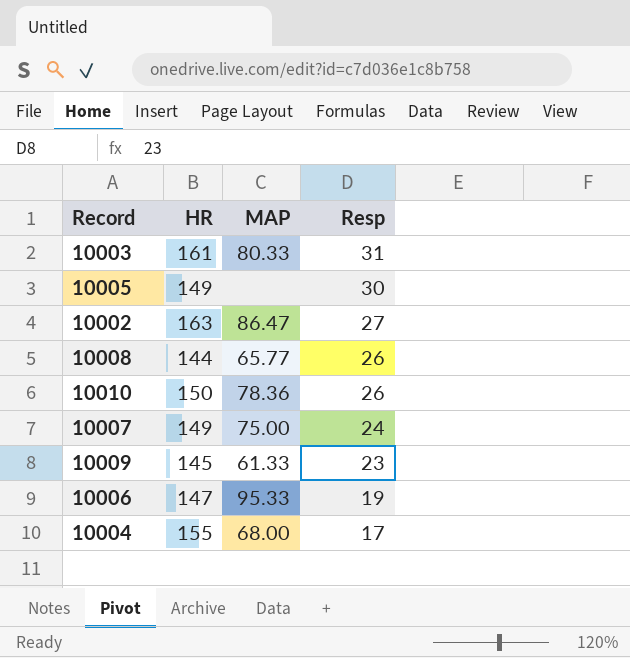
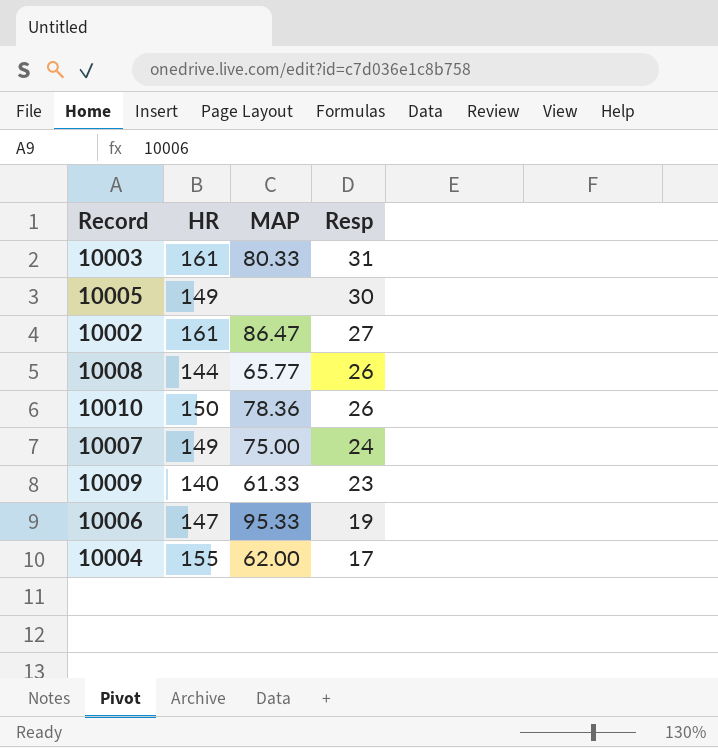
10002 | HR: 163 -> 161
10009 | HR: 145 -> 140
10004 | MAP: 68.00 -> 62.00

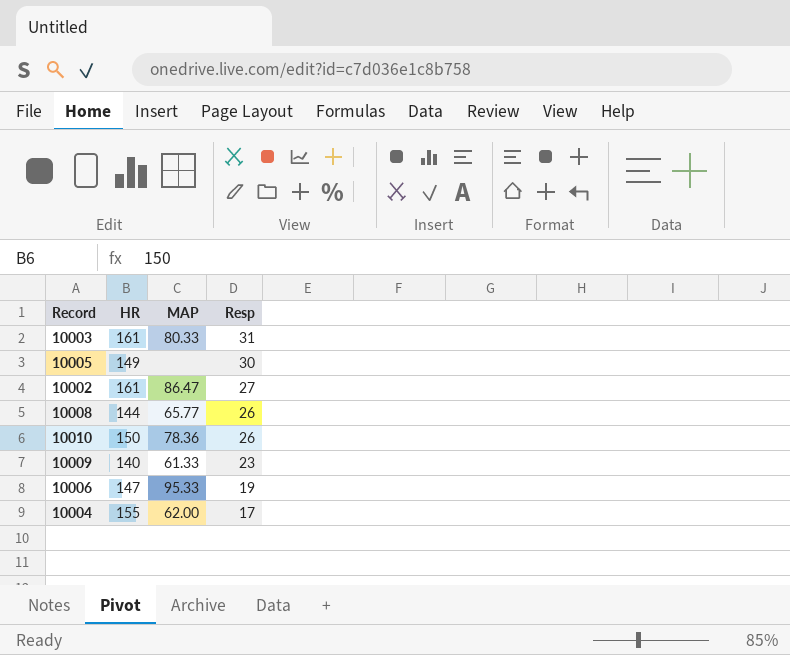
row 10007: 149 | 75.00 | 24 -> none

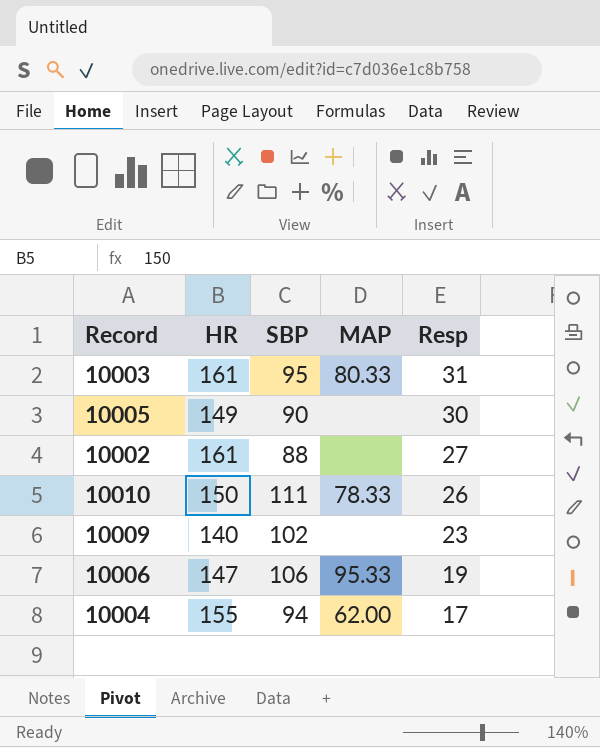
column SBP | position: none -> 3
row 10008: 144 | 65.77 | 26 -> none
10002 | MAP: 86.47 -> none
10010 | MAP: 78.36 -> 78.33
10009 | MAP: 61.33 -> none

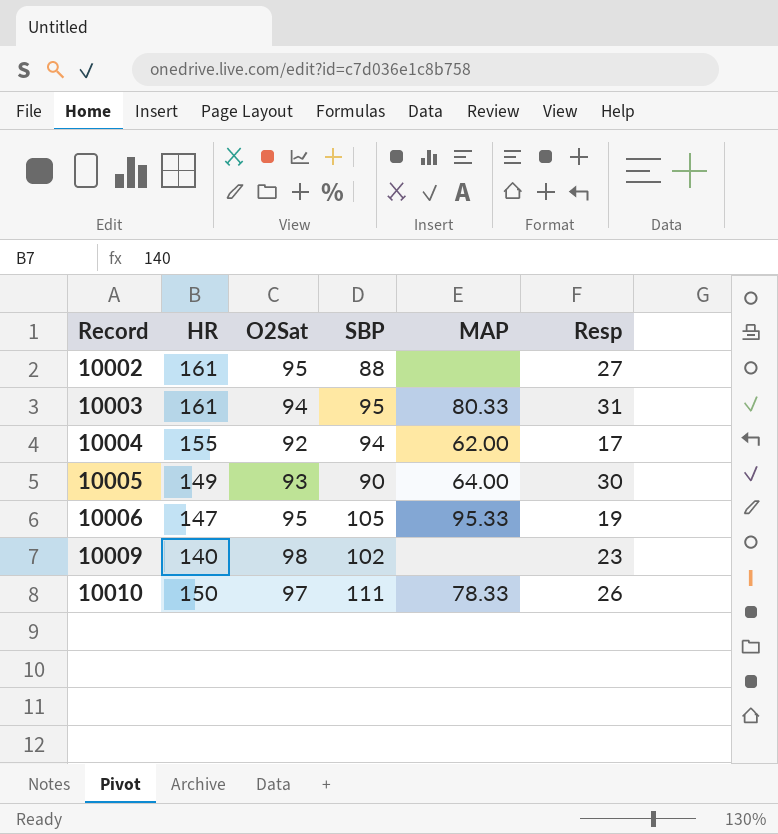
row order: Resp descending -> Record ascending
column O2Sat | position: none -> 3
10005 | MAP: none -> 64.00
10006 | SBP: 106 -> 105

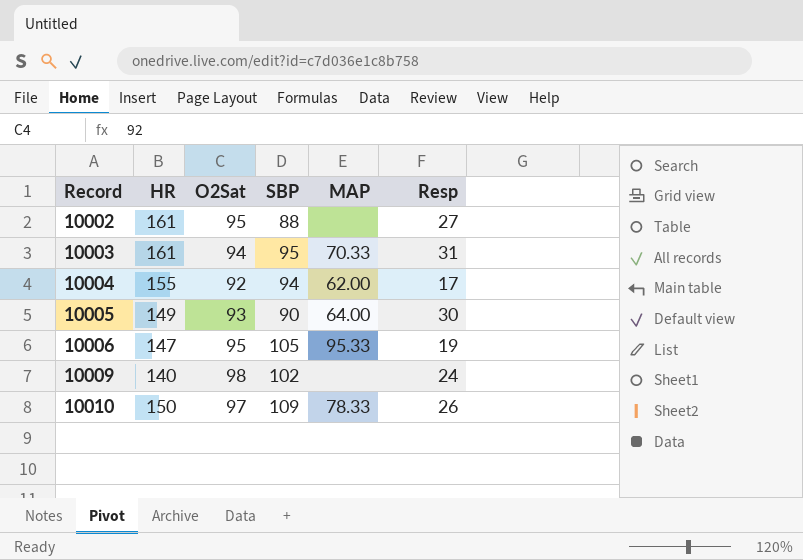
10003 | MAP: 80.33 -> 70.33
10009 | Resp: 23 -> 24
10010 | SBP: 111 -> 109

